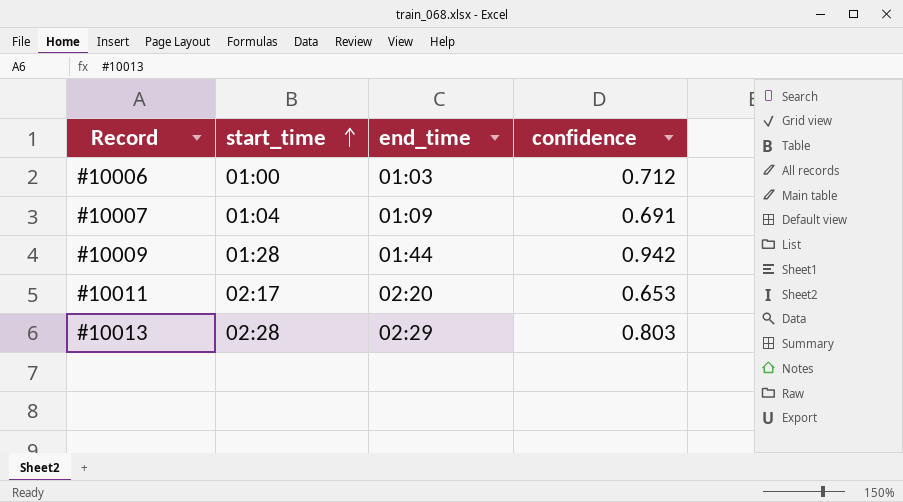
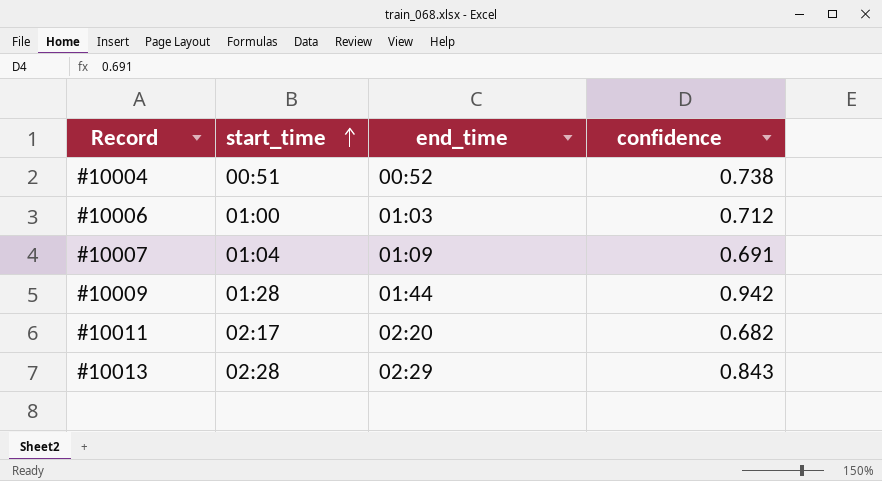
row #10004: none -> 00:51 | 00:52 | 0.738
#10011 | confidence: 0.653 -> 0.682
#10013 | confidence: 0.803 -> 0.843

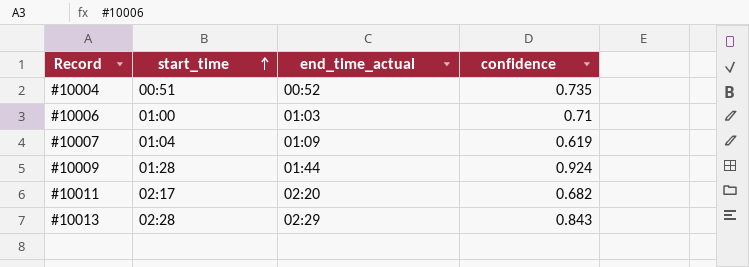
column name: end_time -> end_time_actual
#10004 | confidence: 0.738 -> 0.735
#10006 | confidence: 0.712 -> 0.71
#10007 | confidence: 0.691 -> 0.619
#10009 | confidence: 0.942 -> 0.924

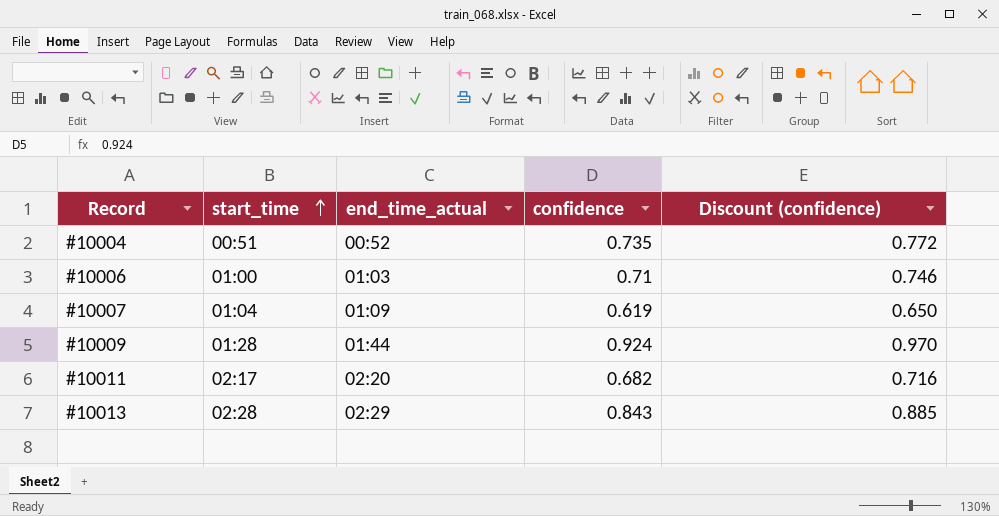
column Discount (confidence) | formula: none -> [confidence] * 1.05

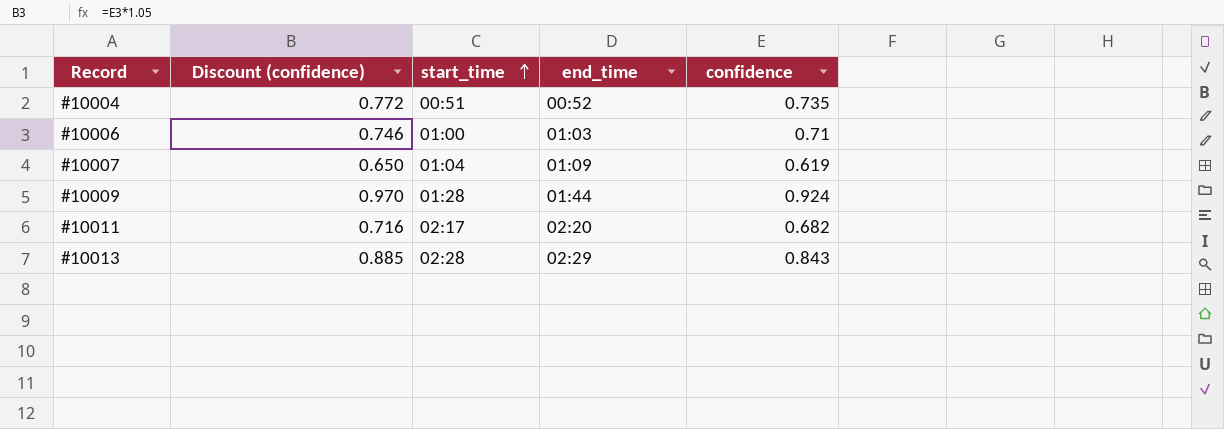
column Discount (confidence) | position: 5 -> 2
column name: end_time_actual -> end_time

